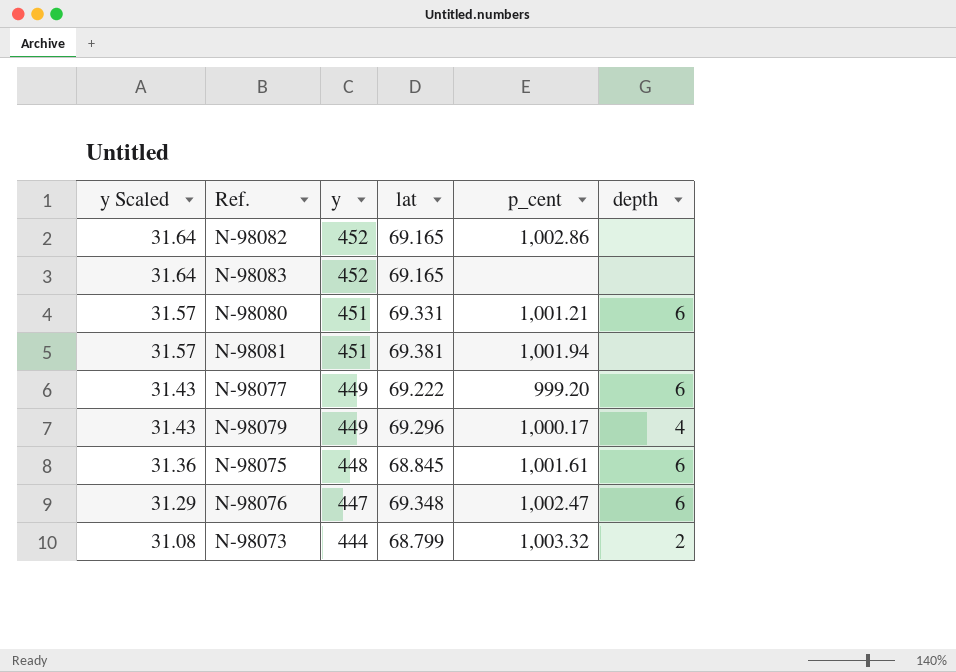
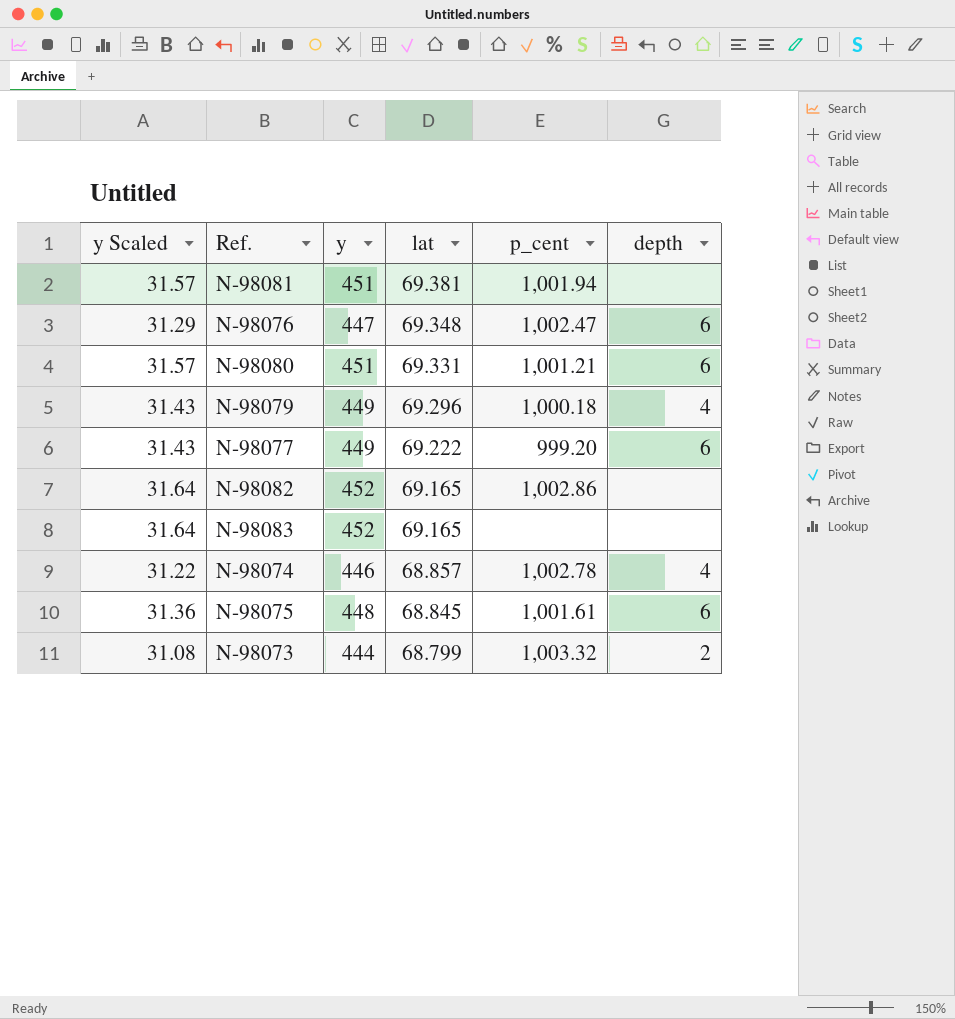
row order: y Scaled descending -> lat descending
N-98079 | p_cent: 1,000.17 -> 1,000.18
row N-98074: none -> 31.22 | 446 | 68.857 | 1,002.78 | 4

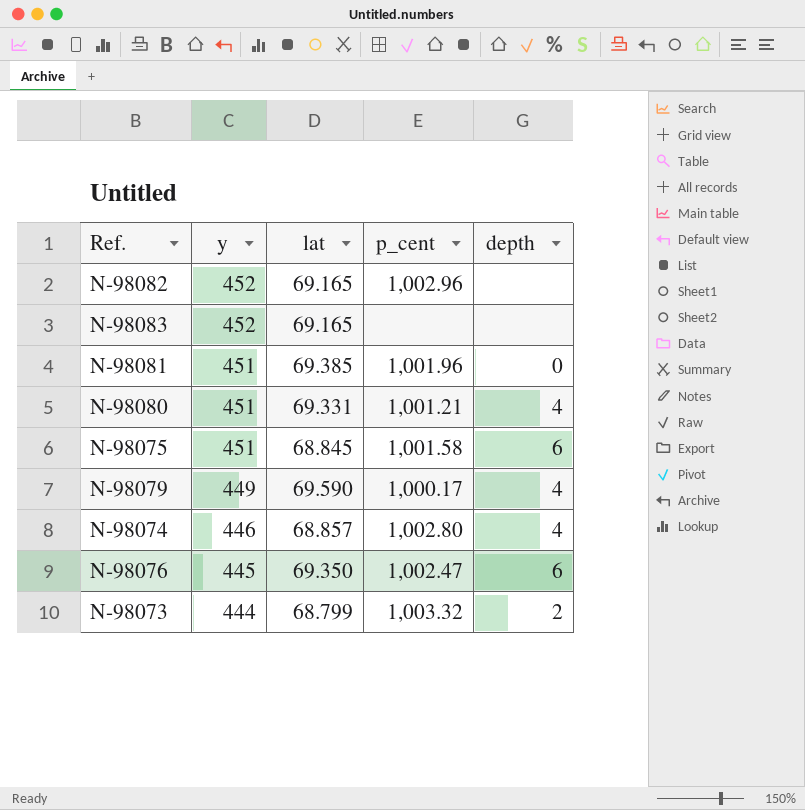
row order: lat descending -> y descending
column y Scaled | formula: [y] * 0.07 -> none
row N-98077: 31.43 | 449 | 69.222 | 999.20 | 6 -> none
N-98082 | p_cent: 1,002.86 -> 1,002.96
N-98081 | lat: 69.381 -> 69.385
N-98081 | p_cent: 1,001.94 -> 1,001.96
N-98081 | depth: none -> 0
N-98080 | depth: 6 -> 4
N-98075 | y: 448 -> 451
N-98075 | p_cent: 1,001.61 -> 1,001.58
N-98079 | lat: 69.296 -> 69.590
N-98079 | p_cent: 1,000.18 -> 1,000.17
N-98074 | p_cent: 1,002.78 -> 1,002.80
N-98076 | y: 447 -> 445
N-98076 | lat: 69.348 -> 69.350

